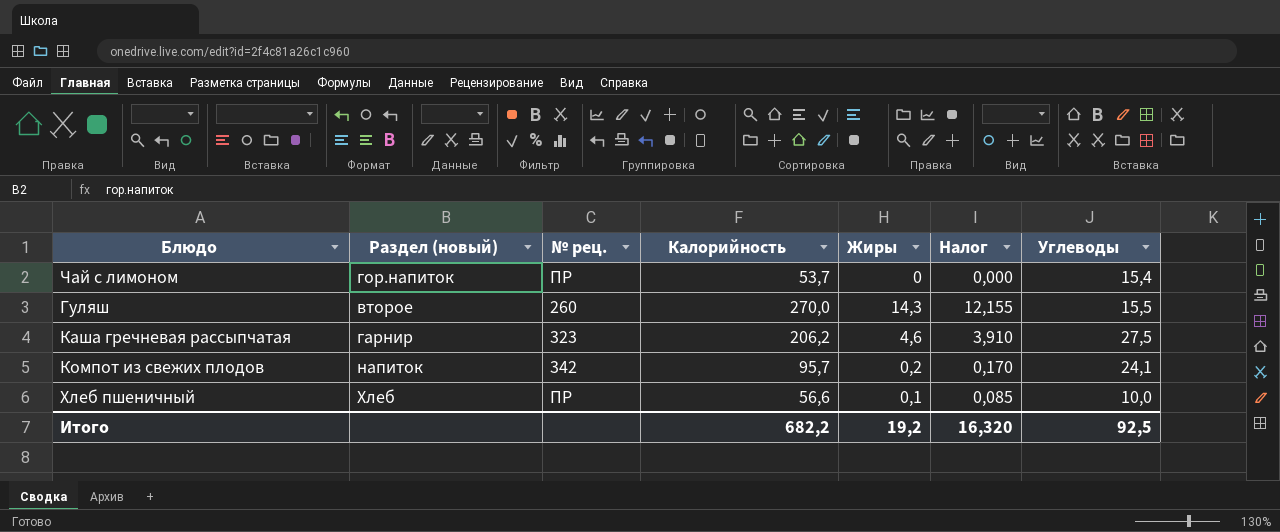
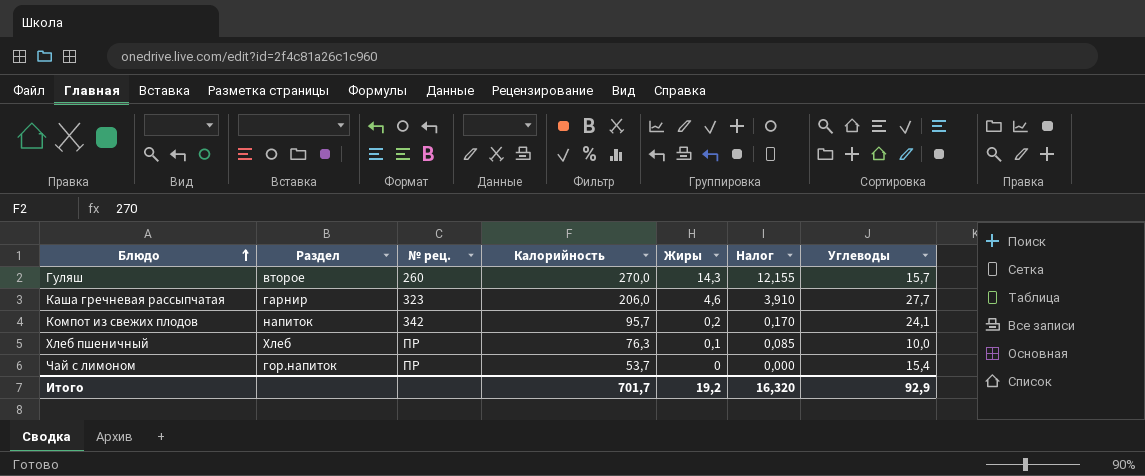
row order: none -> Блюдо ascending
column name: Раздел (новый) -> Раздел
Гуляш | Углеводы: 15,5 -> 15,7
Каша гречневая рассыпчатая | Калорийность: 206,2 -> 206,0
Каша гречневая рассыпчатая | Углеводы: 27,5 -> 27,7
Хлеб пшеничный | Калорийность: 56,6 -> 76,3
Итого | Калорийность: 682,2 -> 701,7
Итого | Углеводы: 92,5 -> 92,9

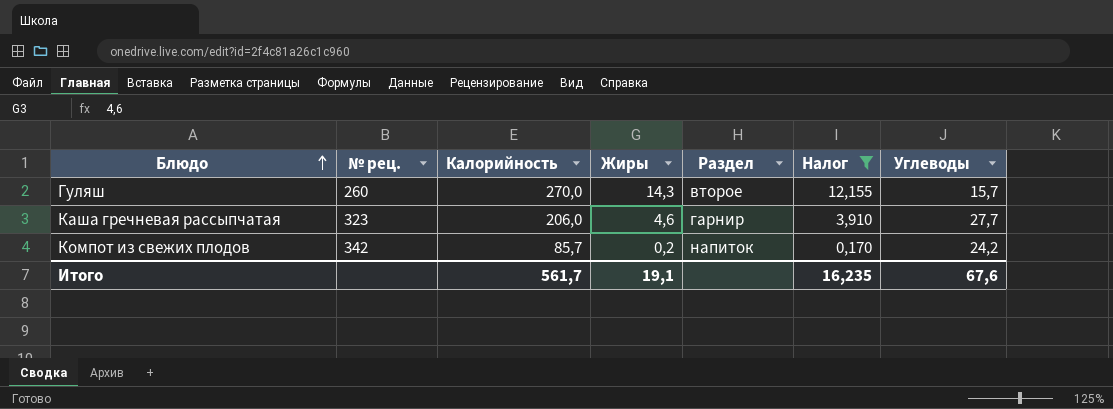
filter: none -> Налог >= 0,170
column Раздел | position: 2 -> 5
Компот из свежих плодов | Калорийность: 95,7 -> 85,7
Компот из свежих плодов | Углеводы: 24,1 -> 24,2
Итого | Калорийность: 701,7 -> 561,7
Итого | Жиры: 19,2 -> 19,1
Итого | Налог: 16,320 -> 16,235
Итого | Углеводы: 92,9 -> 67,6

